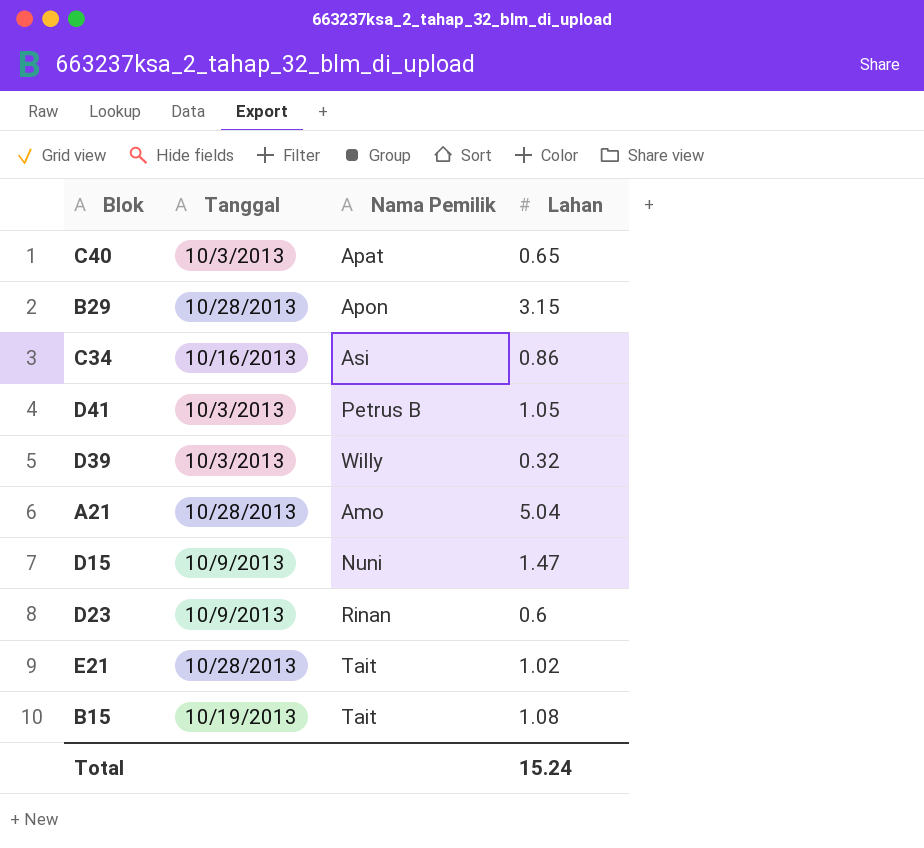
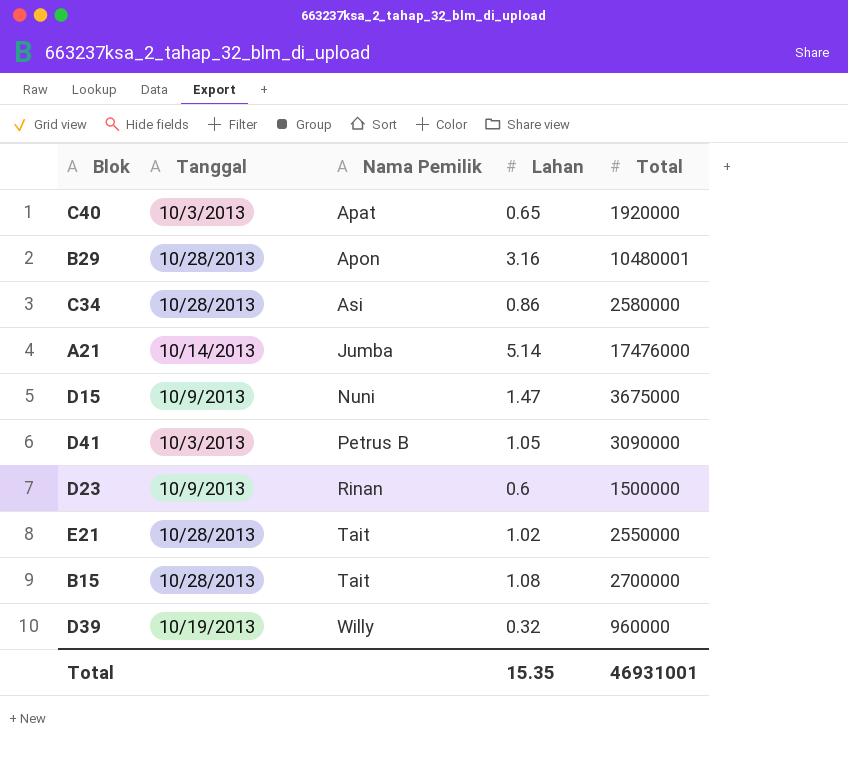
row order: none -> Nama Pemilik ascending
column Total | position: none -> 5
B29 | Lahan: 3.15 -> 3.16
C34 | Tanggal: 10/16/2013 -> 10/28/2013
A21 | Tanggal: 10/28/2013 -> 10/14/2013
A21 | Nama Pemilik: Amo -> Jumba
A21 | Lahan: 5.04 -> 5.14
B15 | Tanggal: 10/19/2013 -> 10/28/2013
D39 | Tanggal: 10/3/2013 -> 10/19/2013
Total | Lahan: 15.24 -> 15.35

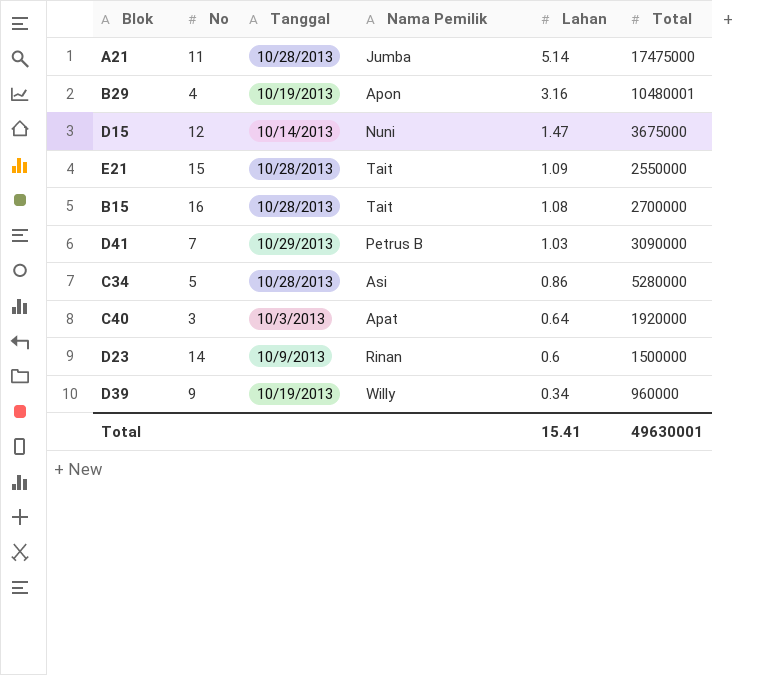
row order: Nama Pemilik ascending -> Lahan descending
column No | position: none -> 2
A21 | Tanggal: 10/14/2013 -> 10/28/2013
A21 | Total: 17476000 -> 17475000
B29 | Tanggal: 10/28/2013 -> 10/19/2013
D15 | Tanggal: 10/9/2013 -> 10/14/2013
E21 | Lahan: 1.02 -> 1.09
D41 | Tanggal: 10/3/2013 -> 10/29/2013
D41 | Lahan: 1.05 -> 1.03
C34 | Total: 2580000 -> 5280000
C40 | Lahan: 0.65 -> 0.64
D39 | Lahan: 0.32 -> 0.34
Total | Lahan: 15.35 -> 15.41
Total | Total: 46931001 -> 49630001

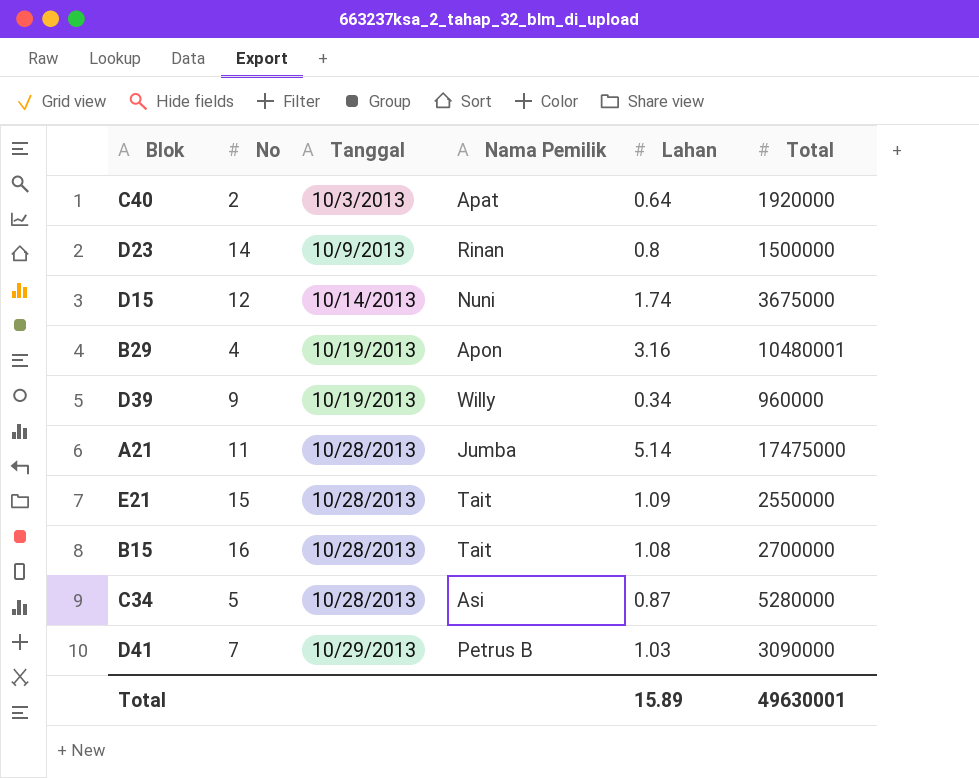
row order: Lahan descending -> Tanggal ascending
C40 | No: 3 -> 2
D23 | Lahan: 0.6 -> 0.8
D15 | Lahan: 1.47 -> 1.74
C34 | Lahan: 0.86 -> 0.87
Total | Lahan: 15.41 -> 15.89

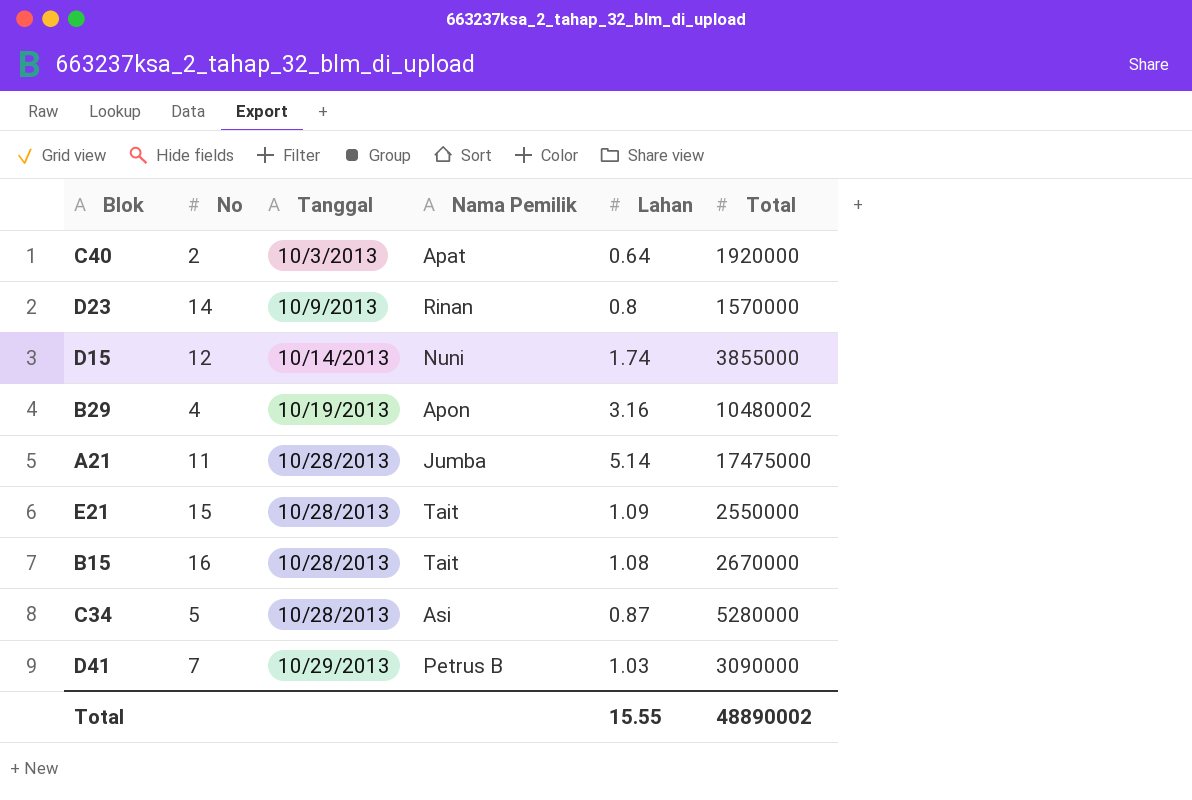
row D39: 9 | 10/19/2013 | Willy | 0.34 | 960000 -> none
D23 | Total: 1500000 -> 1570000
D15 | Total: 3675000 -> 3855000
B29 | Total: 10480001 -> 10480002
B15 | Total: 2700000 -> 2670000
Total | Lahan: 15.89 -> 15.55
Total | Total: 49630001 -> 48890002

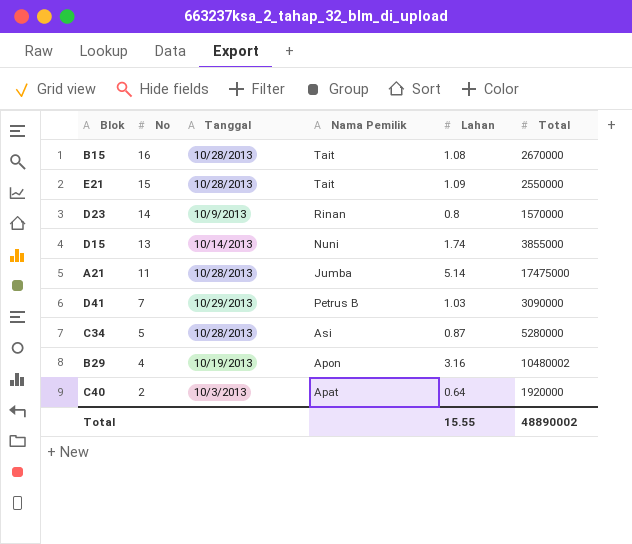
row order: Tanggal ascending -> No descending
D15 | No: 12 -> 13

